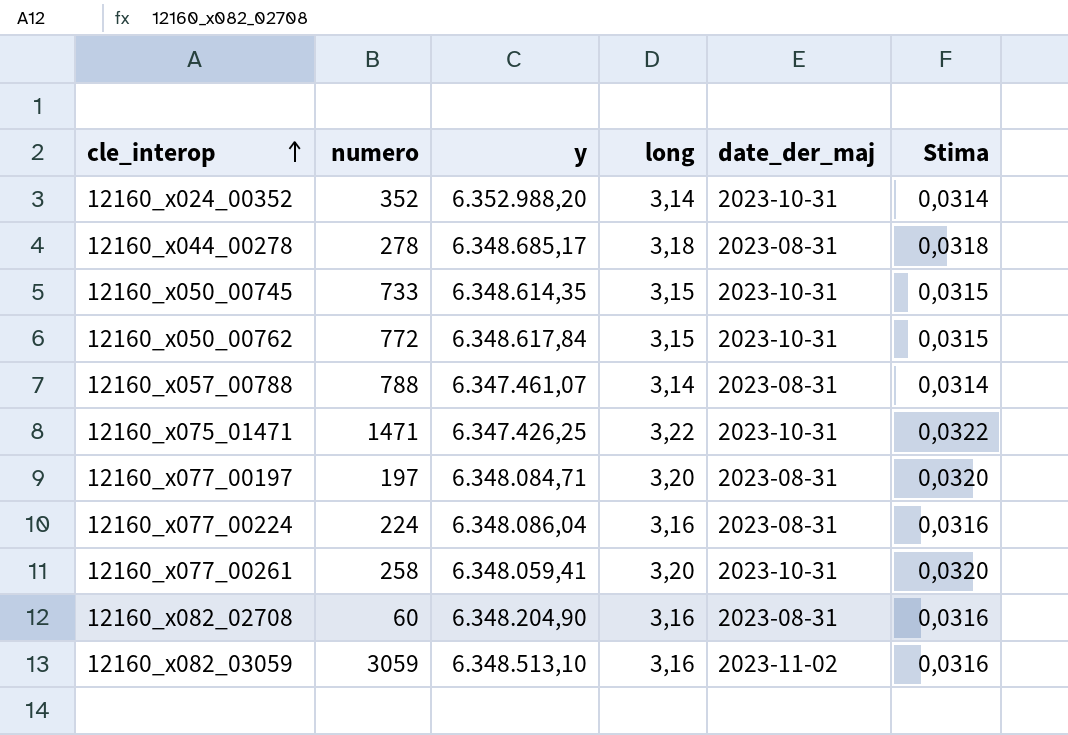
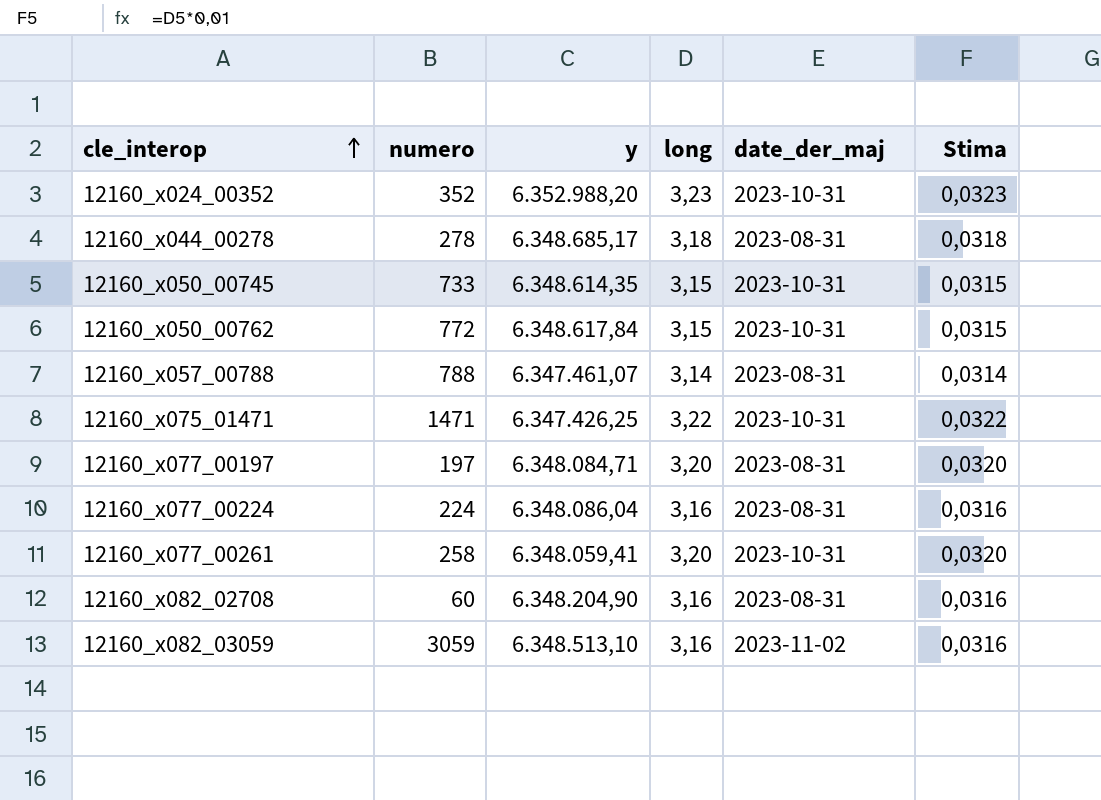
12160_x024_00352 | long: 3,14 -> 3,23
12160_x024_00352 | Stima: 0,0314 -> 0,0323

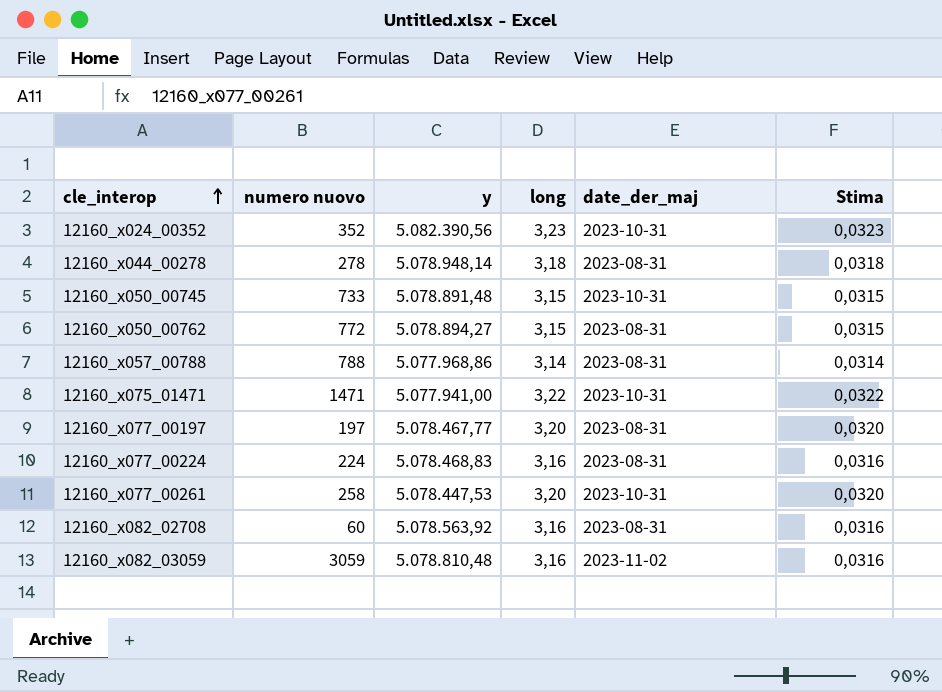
column name: numero -> numero nuovo
12160_x024_00352 | y: 6.352.988,20 -> 5.082.390,56
12160_x044_00278 | y: 6.348.685,17 -> 5.078.948,14
12160_x050_00745 | y: 6.348.614,35 -> 5.078.891,48
12160_x050_00762 | y: 6.348.617,84 -> 5.078.894,27
12160_x050_00762 | date_der_maj: 2023-10-31 -> 2023-08-31
12160_x057_00788 | y: 6.347.461,07 -> 5.077.968,86
12160_x075_01471 | y: 6.347.426,25 -> 5.077.941,00
12160_x077_00197 | y: 6.348.084,71 -> 5.078.467,77
12160_x077_00224 | y: 6.348.086,04 -> 5.078.468,83
12160_x077_00261 | y: 6.348.059,41 -> 5.078.447,53
12160_x082_02708 | y: 6.348.204,90 -> 5.078.563,92
12160_x082_03059 | y: 6.348.513,10 -> 5.078.810,48

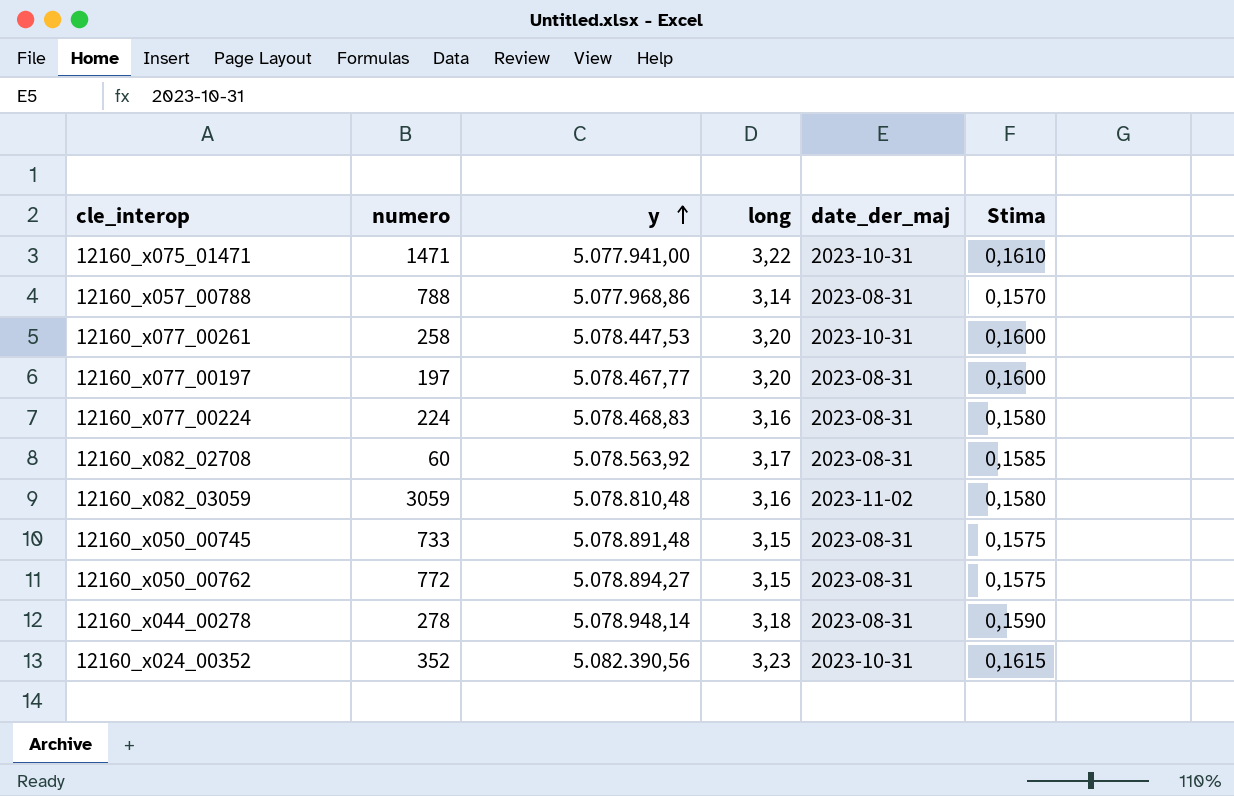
row order: cle_interop ascending -> y ascending
column name: numero nuovo -> numero
column Stima | formula: [long] * 0,01 -> [long] * 0,05
12160_x082_02708 | long: 3,16 -> 3,17
12160_x050_00745 | date_der_maj: 2023-10-31 -> 2023-08-31

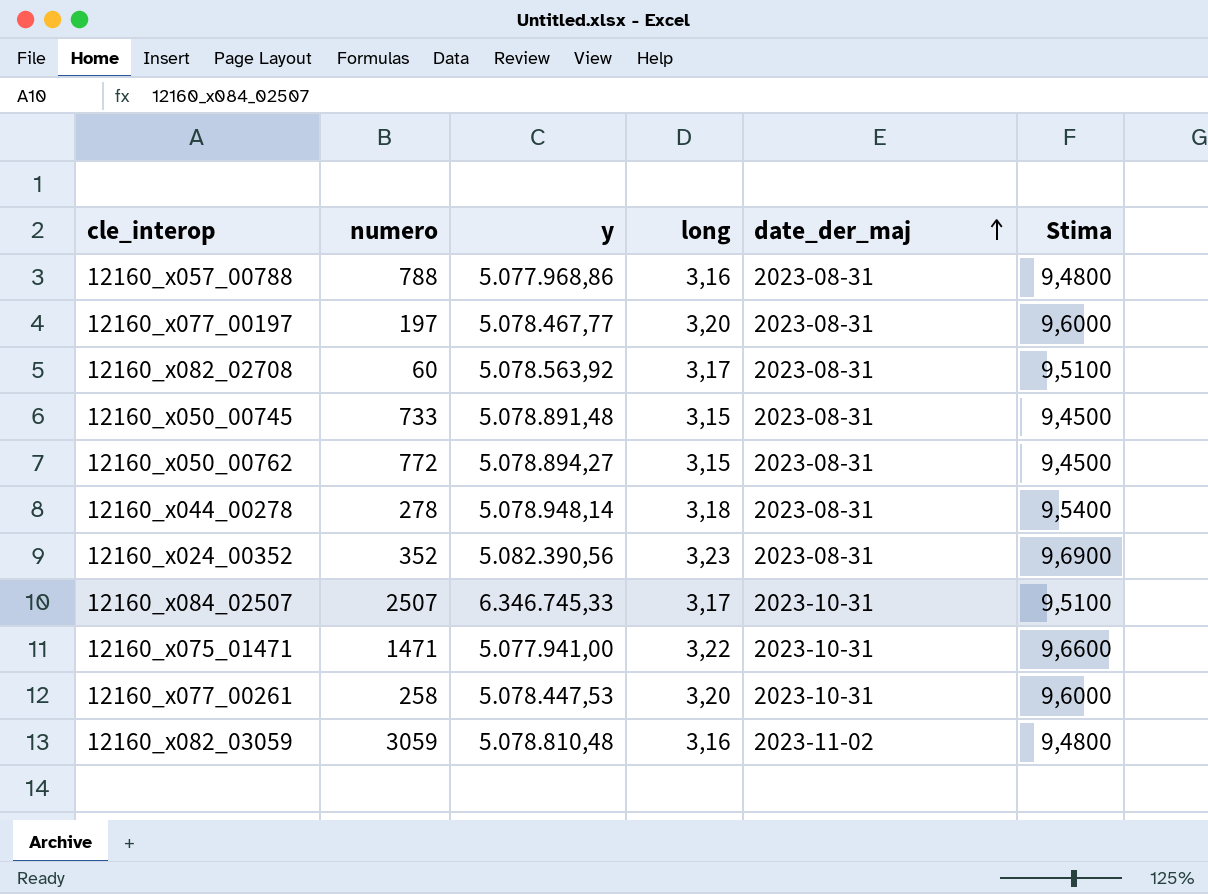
row order: y ascending -> date_der_maj ascending
column Stima | formula: [long] * 0,05 -> [long] * 3
row 12160_x077_00224: 224 | 5.078.468,83 | 3,16 | 2023-08-31 | 0,1580 -> none
12160_x057_00788 | long: 3,14 -> 3,16
12160_x024_00352 | date_der_maj: 2023-10-31 -> 2023-08-31
row 12160_x084_02507: none -> 2507 | 6.346.745,33 | 3,17 | 2023-10-31 | 9,5100

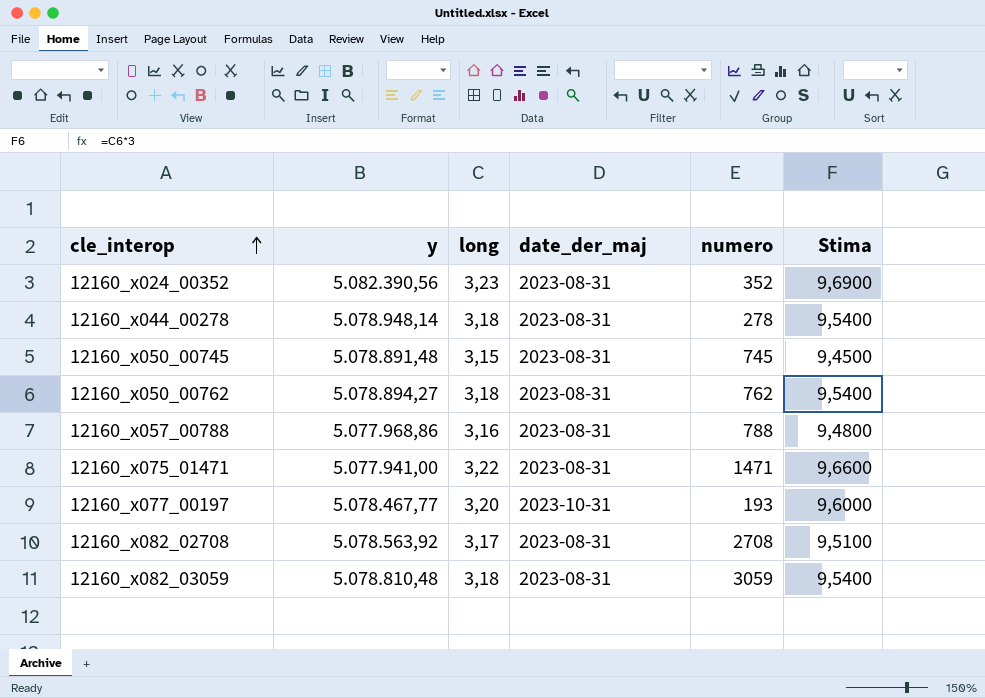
row order: date_der_maj ascending -> cle_interop ascending
column numero | position: 2 -> 5
row 12160_x084_02507: 2507 | 6.346.745,33 | 3,17 | 2023-10-31 | 9,5100 -> none
row 12160_x077_00261: 258 | 5.078.447,53 | 3,20 | 2023-10-31 | 9,6000 -> none
12160_x050_00745 | numero: 733 -> 745
12160_x050_00762 | long: 3,15 -> 3,18
12160_x050_00762 | numero: 772 -> 762
12160_x050_00762 | Stima: 9,4500 -> 9,5400
12160_x075_01471 | date_der_maj: 2023-10-31 -> 2023-08-31
12160_x077_00197 | date_der_maj: 2023-08-31 -> 2023-10-31
12160_x077_00197 | numero: 197 -> 193
12160_x082_02708 | numero: 60 -> 2708
12160_x082_03059 | long: 3,16 -> 3,18
12160_x082_03059 | date_der_maj: 2023-11-02 -> 2023-08-31
12160_x082_03059 | Stima: 9,4800 -> 9,5400

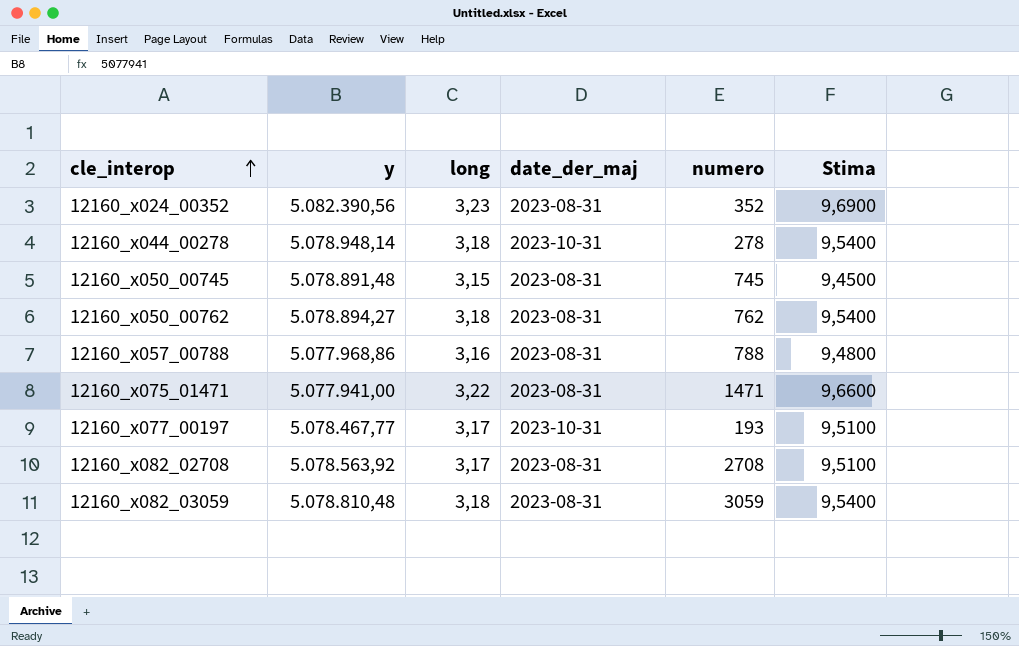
12160_x044_00278 | date_der_maj: 2023-08-31 -> 2023-10-31
12160_x077_00197 | long: 3,20 -> 3,17
12160_x077_00197 | Stima: 9,6000 -> 9,5100

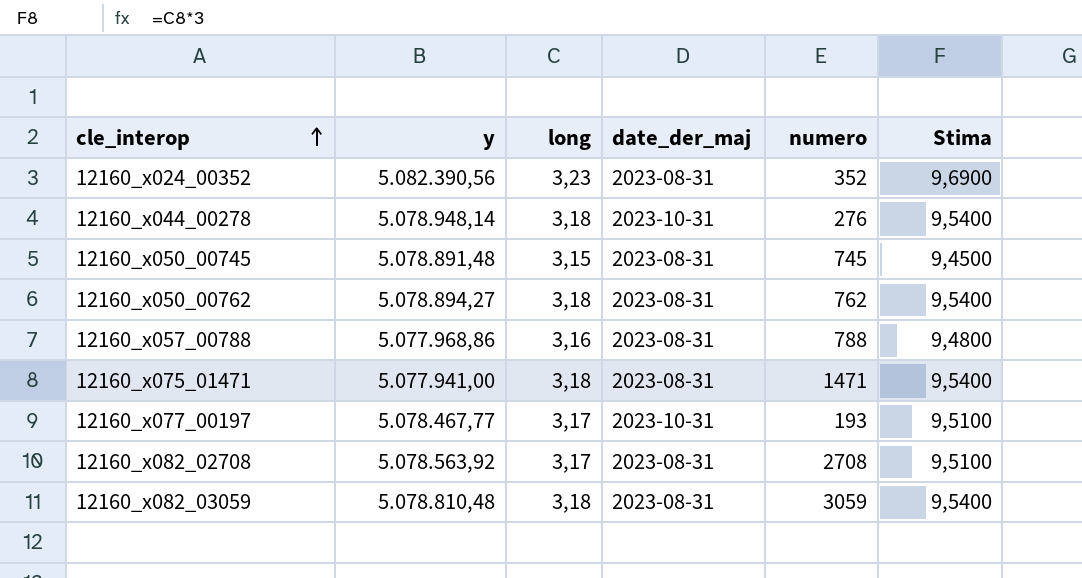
12160_x044_00278 | numero: 278 -> 276
12160_x075_01471 | long: 3,22 -> 3,18
12160_x075_01471 | Stima: 9,6600 -> 9,5400

